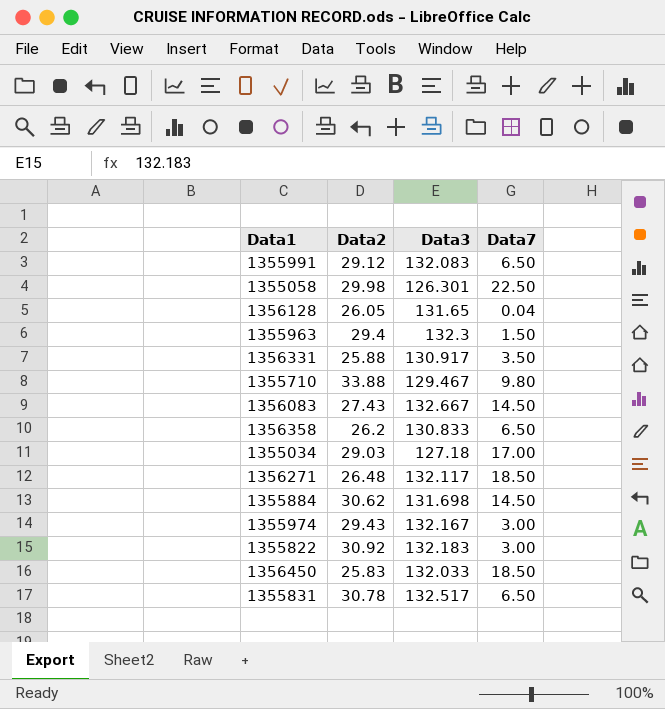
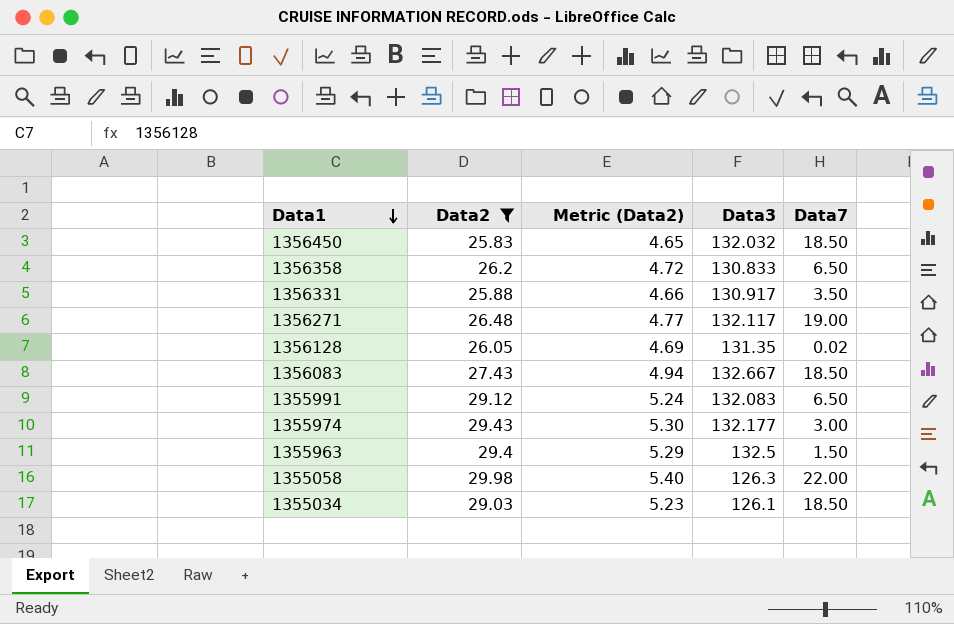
filter: none -> Data2 <= 29.98
row order: none -> Data1 descending
column Metric (Data2) | formula: none -> [Data2] * 0.18
1356450 | Data3: 132.033 -> 132.032
1356271 | Data7: 18.50 -> 19.00
1356128 | Data3: 131.65 -> 131.35
1356128 | Data7: 0.04 -> 0.02
1356083 | Data7: 14.50 -> 18.50
1355974 | Data3: 132.167 -> 132.177
1355963 | Data3: 132.3 -> 132.5
1355058 | Data3: 126.301 -> 126.3
1355058 | Data7: 22.50 -> 22.00
1355034 | Data3: 127.18 -> 126.1
1355034 | Data7: 17.00 -> 18.50

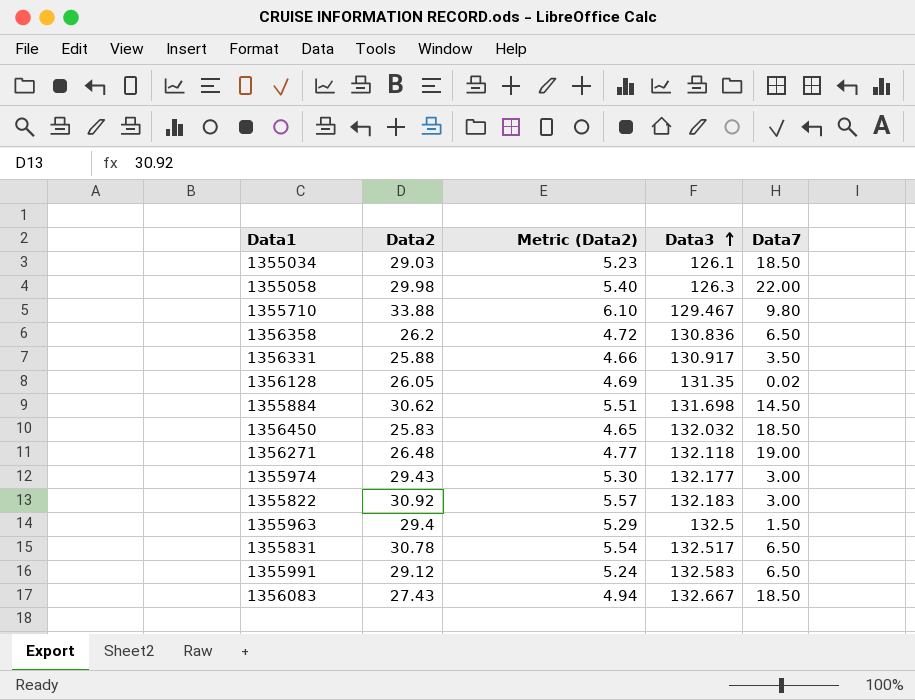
filter: Data2 <= 29.98 -> none
row order: Data1 descending -> Data3 ascending
1356358 | Data3: 130.833 -> 130.836
1356271 | Data3: 132.117 -> 132.118
1355991 | Data3: 132.083 -> 132.583

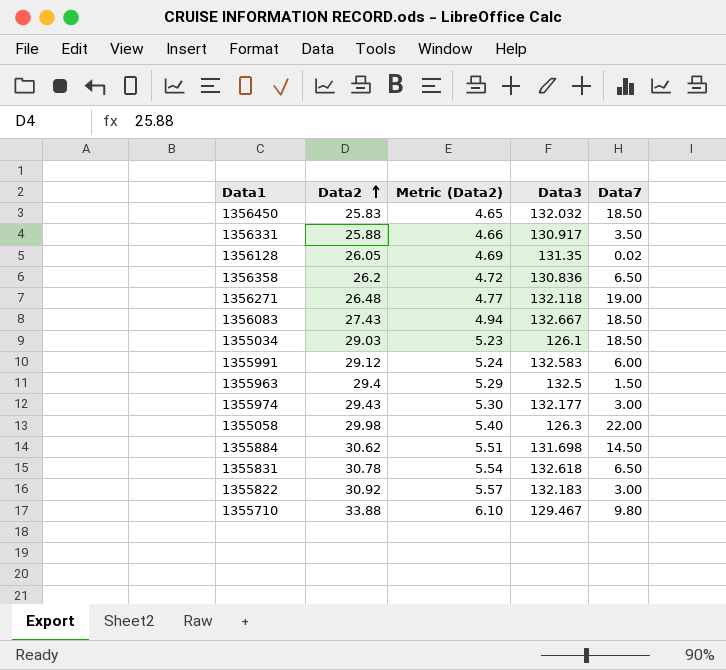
row order: Data3 ascending -> Data2 ascending
1355991 | Data7: 6.50 -> 6.00
1355831 | Data3: 132.517 -> 132.618

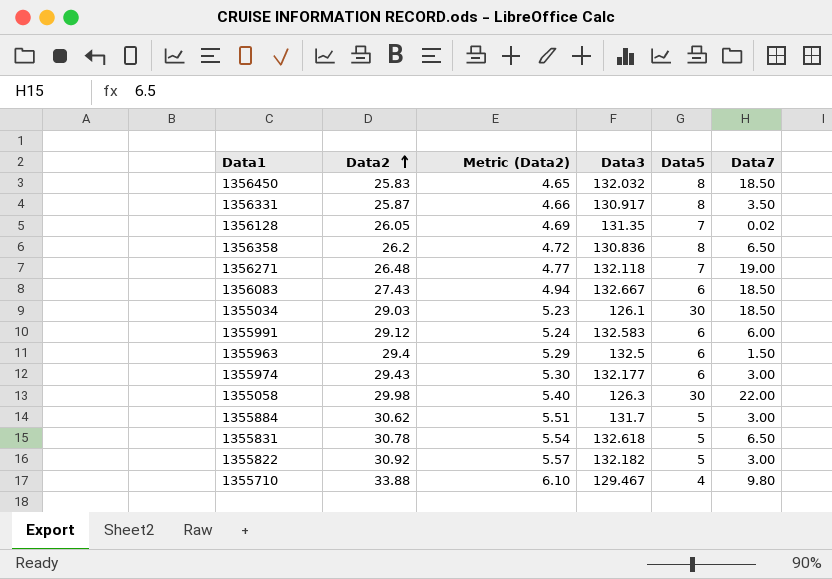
column Data5 | position: none -> 5
1356331 | Data2: 25.88 -> 25.87
1355884 | Data3: 131.698 -> 131.7
1355884 | Data7: 14.50 -> 3.00
1355822 | Data3: 132.183 -> 132.182

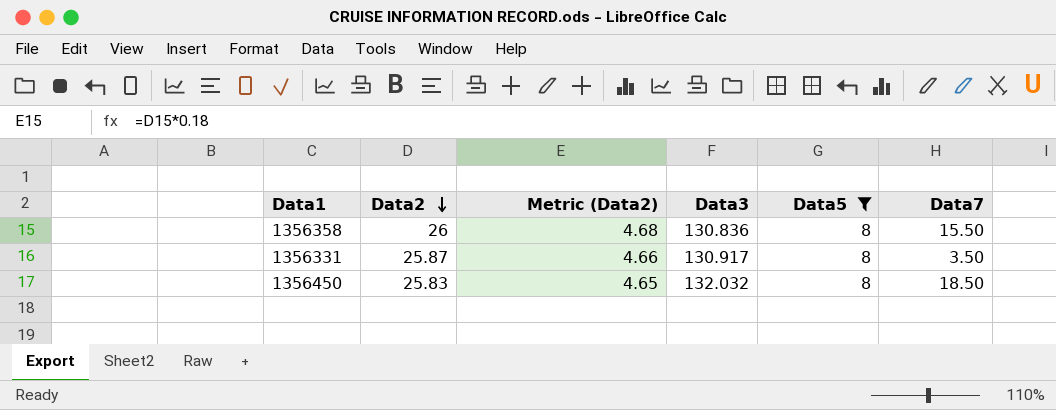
filter: none -> Data5 = 8
row order: Data2 ascending -> Data2 descending
1356358 | Data2: 26.2 -> 26
1356358 | Metric (Data2): 4.72 -> 4.68
1356358 | Data7: 6.50 -> 15.50

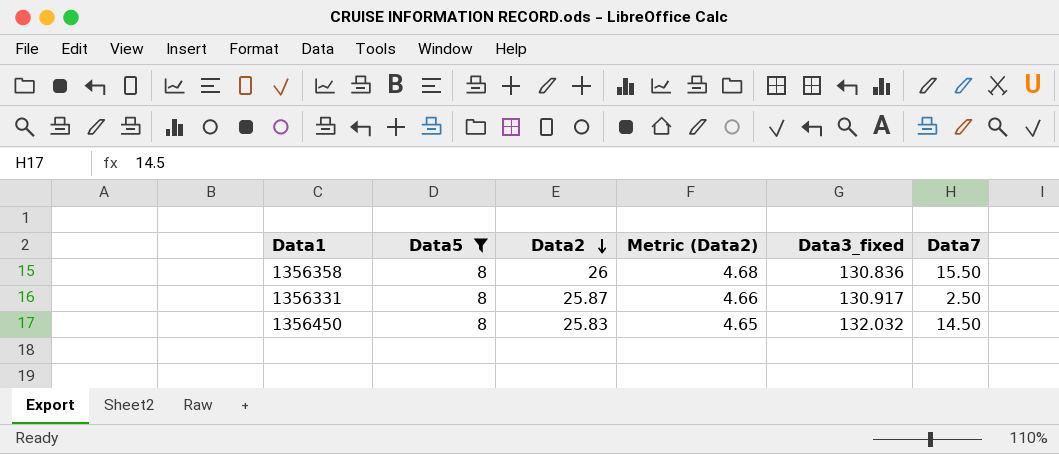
column Data5 | position: 5 -> 2
column name: Data3 -> Data3_fixed
1356331 | Data7: 3.50 -> 2.50
1356450 | Data7: 18.50 -> 14.50

